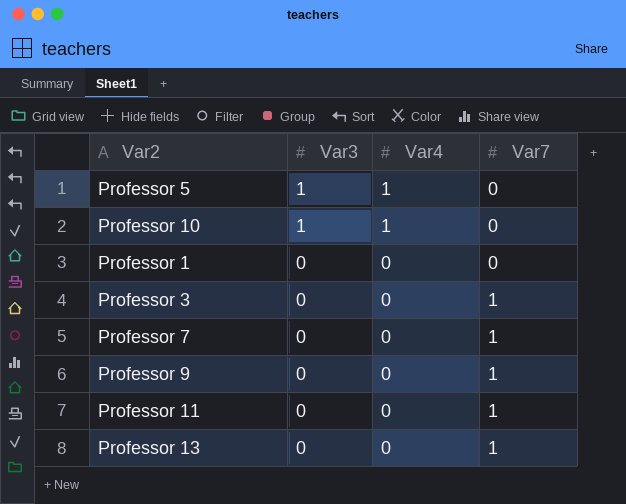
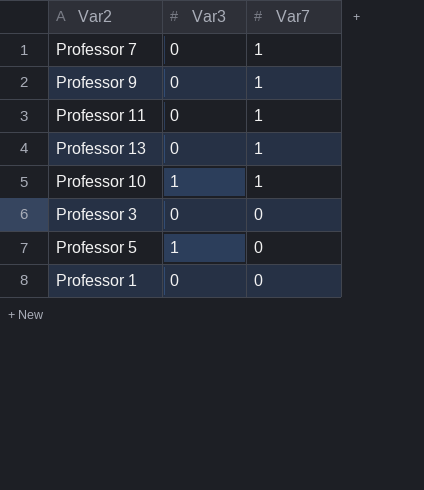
row order: Var3 descending -> Var7 descending
column Var4 | position: 3 -> none
Professor 10 | Var7: 0 -> 1
Professor 3 | Var7: 1 -> 0

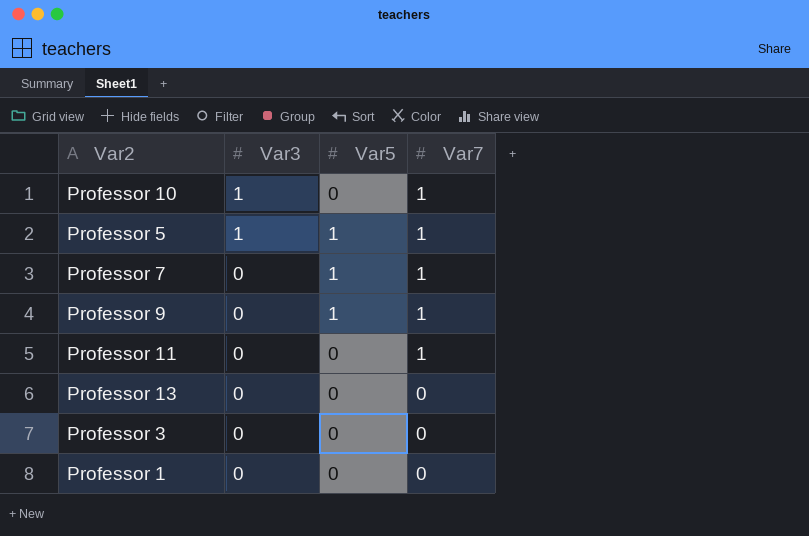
row order: Var7 descending -> Var3 descending
column Var5 | position: none -> 3
Professor 5 | Var7: 0 -> 1
Professor 13 | Var7: 1 -> 0

